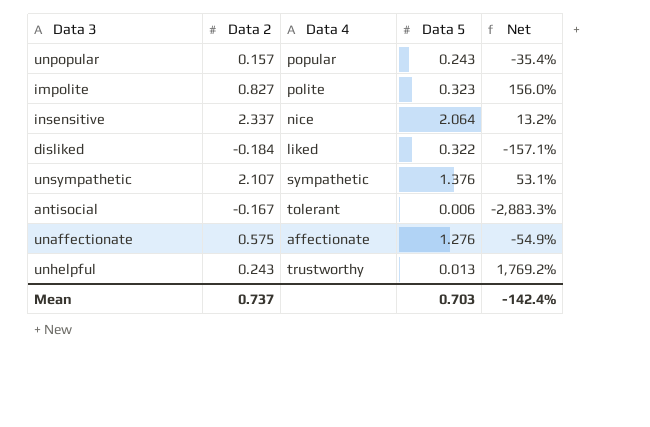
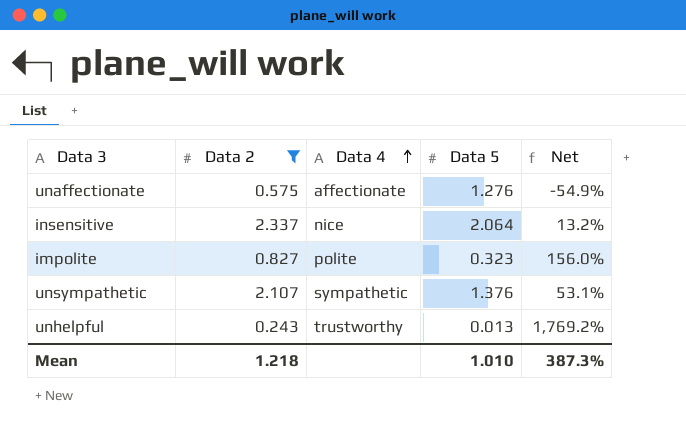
filter: none -> Data 2 >= 0.243
row order: none -> Data 4 ascending
Mean | Data 2: 0.737 -> 1.218
Mean | Data 5: 0.703 -> 1.010
Mean | Net: -142.4% -> 387.3%

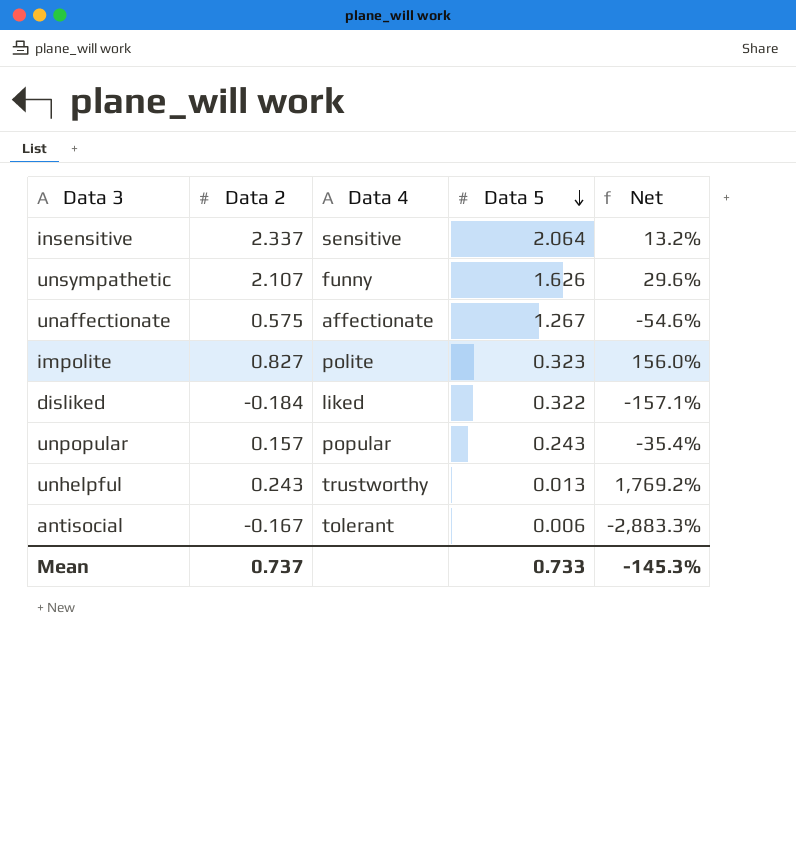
filter: Data 2 >= 0.243 -> none
row order: Data 4 ascending -> Data 5 descending
insensitive | Data 4: nice -> sensitive
unsympathetic | Data 4: sympathetic -> funny
unsympathetic | Data 5: 1.376 -> 1.626
unsympathetic | Net: 53.1% -> 29.6%
unaffectionate | Data 5: 1.276 -> 1.267
unaffectionate | Net: -54.9% -> -54.6%
Mean | Data 2: 1.218 -> 0.737
Mean | Data 5: 1.010 -> 0.733
Mean | Net: 387.3% -> -145.3%

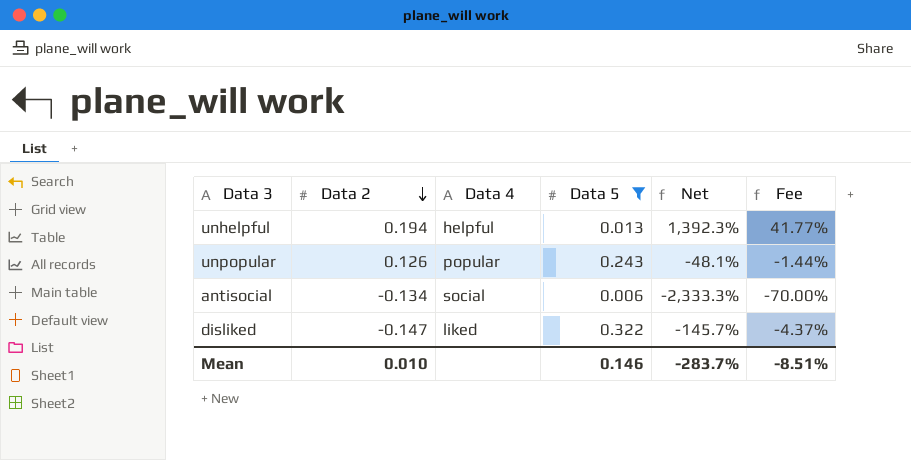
filter: none -> Data 5 <= 0.322
row order: Data 5 descending -> Data 2 descending
column Fee | formula: none -> [Net] * 0.03
unhelpful | Data 2: 0.243 -> 0.194
unhelpful | Data 4: trustworthy -> helpful
unhelpful | Net: 1,769.2% -> 1,392.3%
unpopular | Data 2: 0.157 -> 0.126
unpopular | Net: -35.4% -> -48.1%
antisocial | Data 2: -0.167 -> -0.134
antisocial | Data 4: tolerant -> social
antisocial | Net: -2,883.3% -> -2,333.3%
disliked | Data 2: -0.184 -> -0.147
disliked | Net: -157.1% -> -145.7%
Mean | Data 2: 0.737 -> 0.010
Mean | Data 5: 0.733 -> 0.146
Mean | Net: -145.3% -> -283.7%

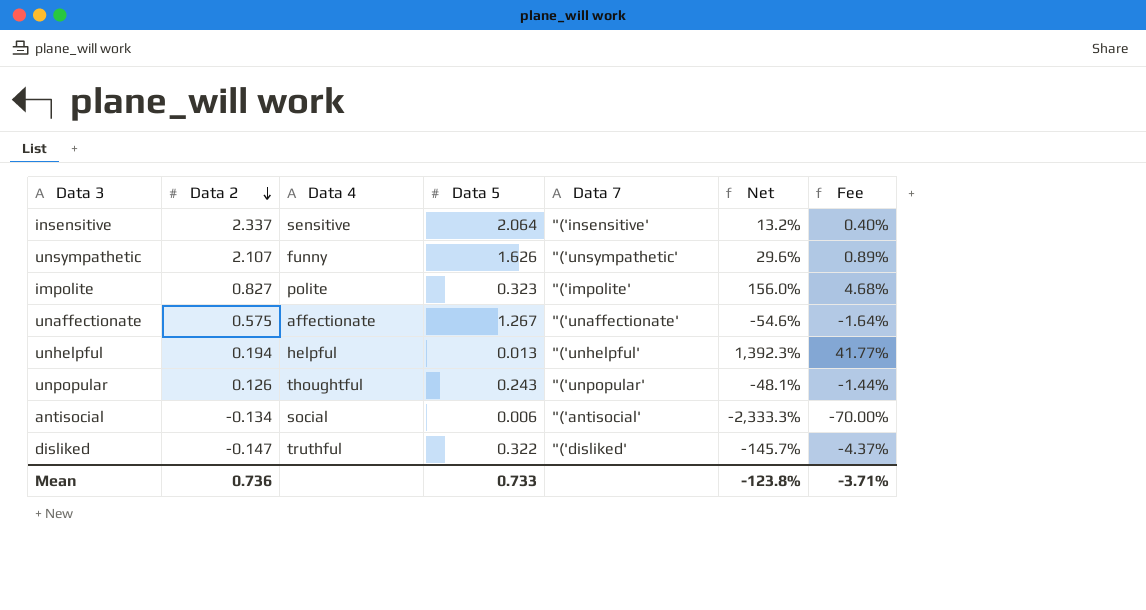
filter: Data 5 <= 0.322 -> none
column Data 7 | position: none -> 5
unpopular | Data 4: popular -> thoughtful
disliked | Data 4: liked -> truthful
Mean | Data 2: 0.010 -> 0.736
Mean | Data 5: 0.146 -> 0.733
Mean | Net: -283.7% -> -123.8%
Mean | Fee: -8.51% -> -3.71%

